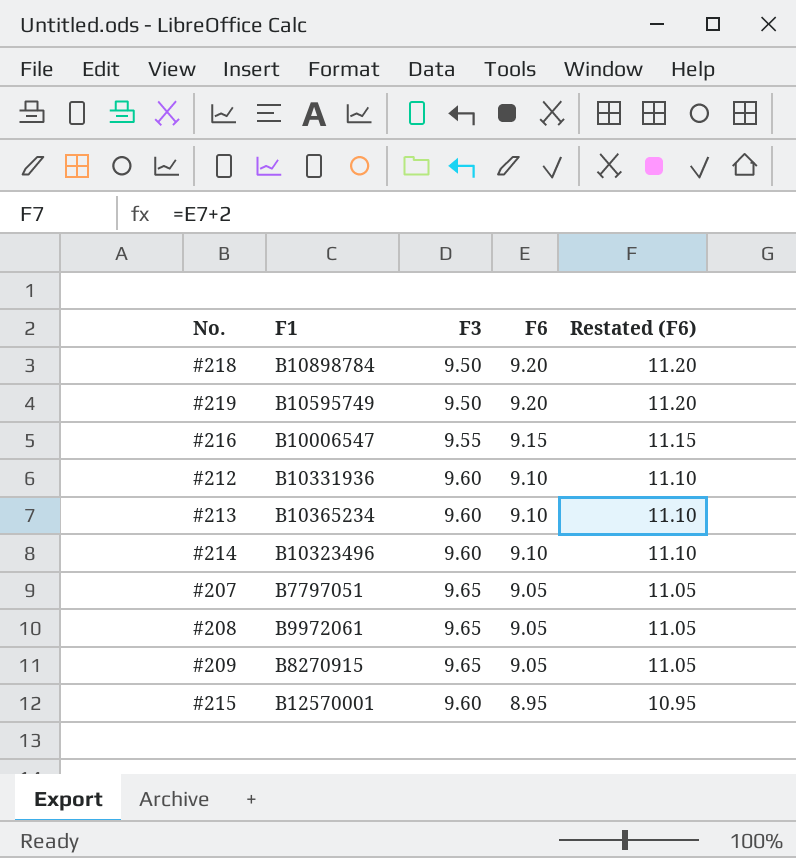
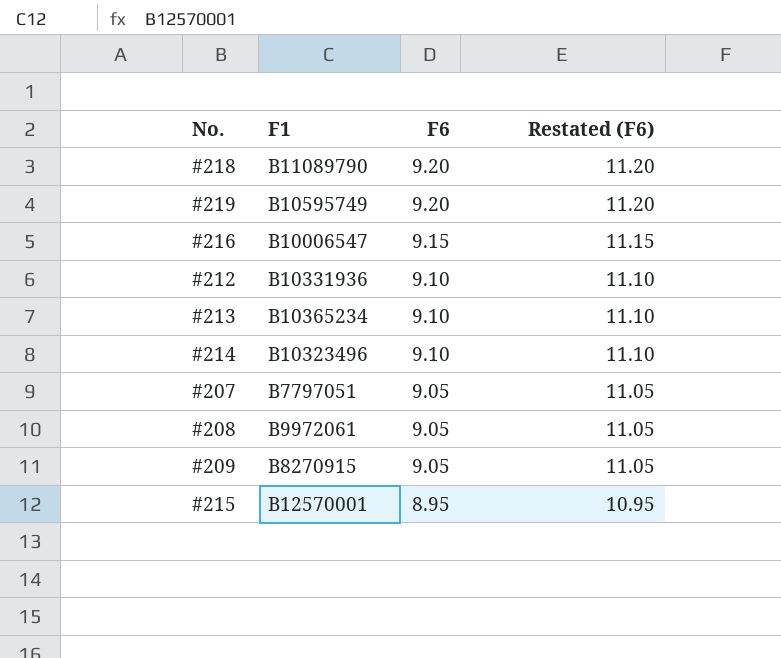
column F3 | position: 3 -> none
#218 | F1: B10898784 -> B11089790

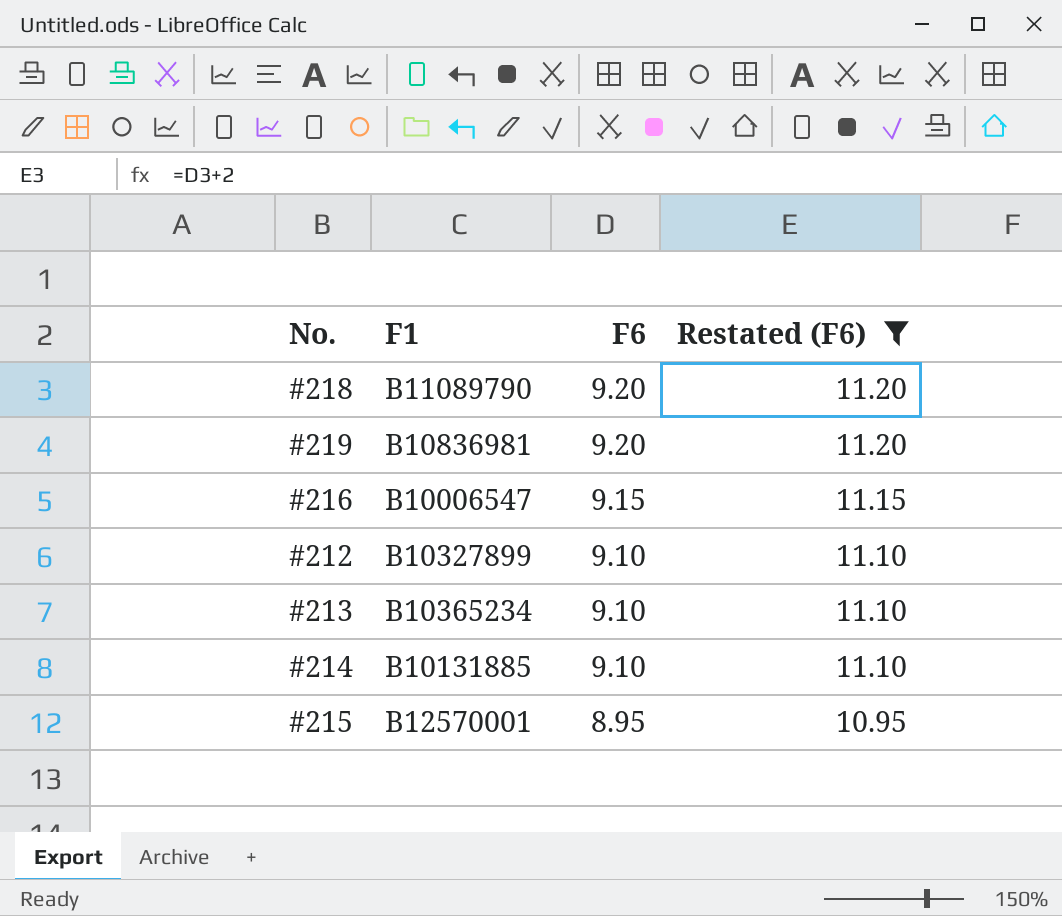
filter: none -> Restated (F6) != 11.05
#219 | F1: B10595749 -> B10836981
#212 | F1: B10331936 -> B10327899
#214 | F1: B10323496 -> B10131885

